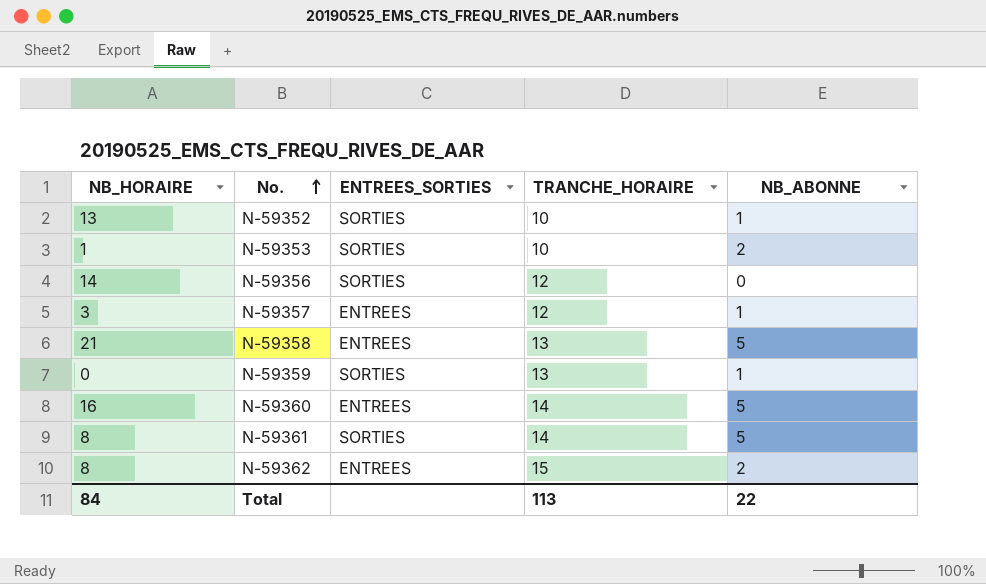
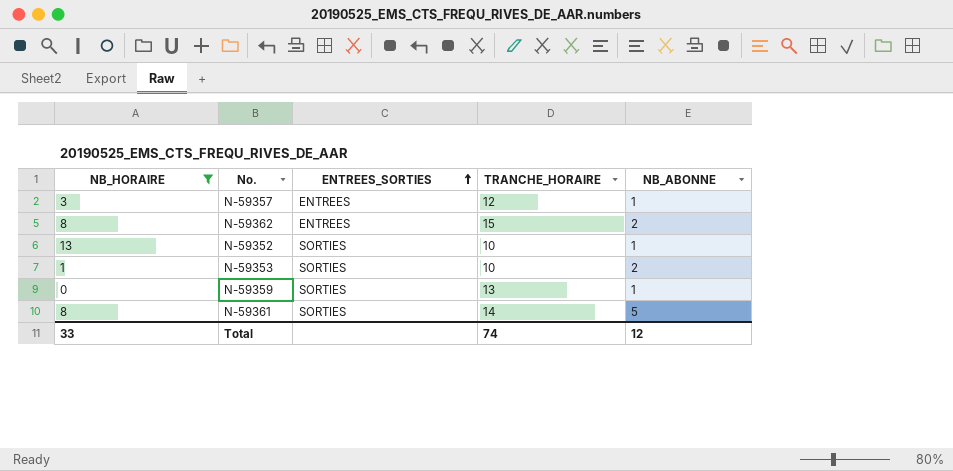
filter: none -> NB_HORAIRE <= 13
row order: No. ascending -> ENTREES_SORTIES ascending
Total | NB_HORAIRE: 84 -> 33
Total | TRANCHE_HORAIRE: 113 -> 74
Total | NB_ABONNE: 22 -> 12

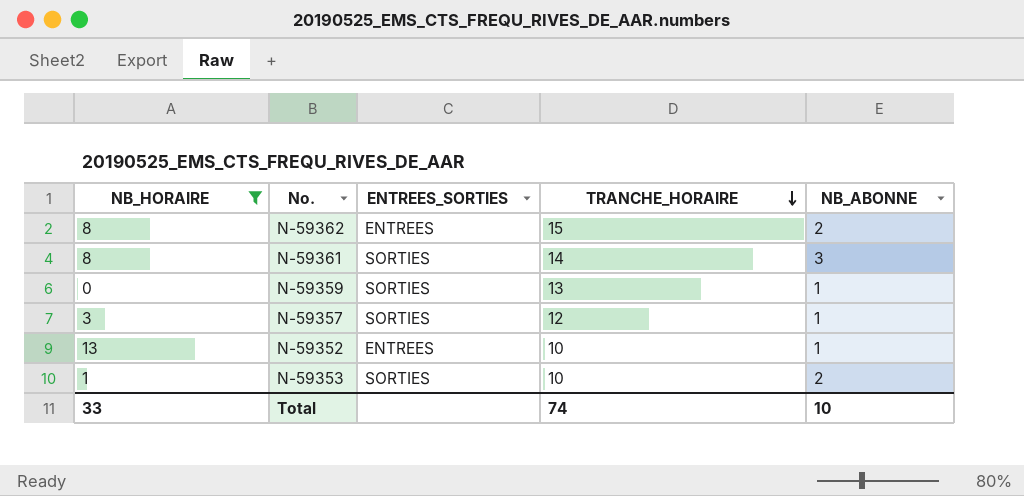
row order: ENTREES_SORTIES ascending -> TRANCHE_HORAIRE descending
N-59361 | NB_ABONNE: 5 -> 3
N-59357 | ENTREES_SORTIES: ENTREES -> SORTIES
N-59352 | ENTREES_SORTIES: SORTIES -> ENTREES
Total | NB_ABONNE: 12 -> 10

